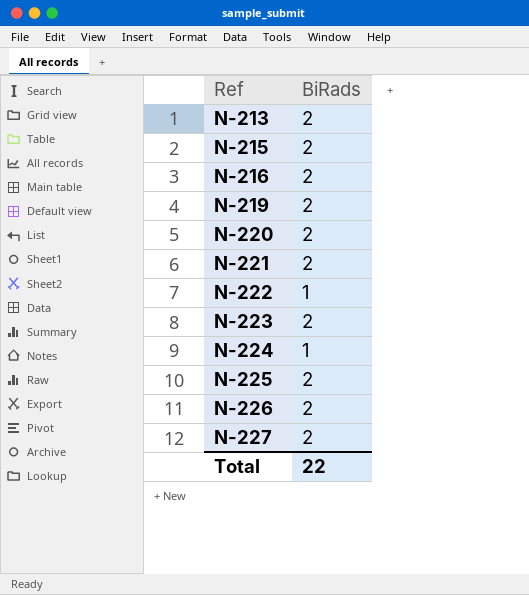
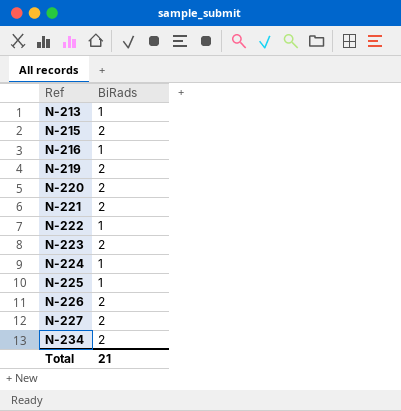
N-213 | BiRads: 2 -> 1
N-216 | BiRads: 2 -> 1
N-225 | BiRads: 2 -> 1
row N-234: none -> 2
Total | BiRads: 22 -> 21

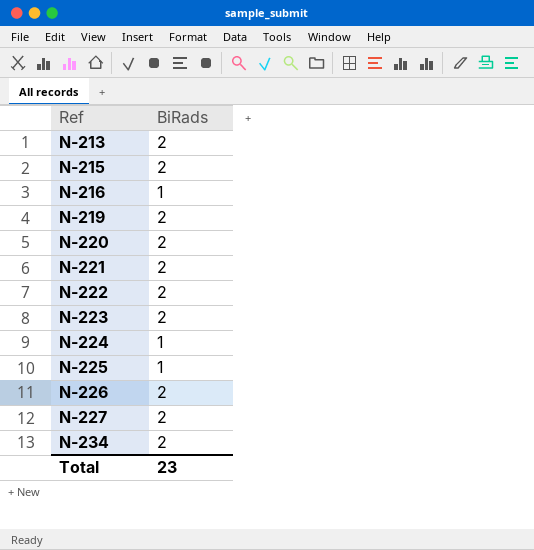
N-213 | BiRads: 1 -> 2
N-222 | BiRads: 1 -> 2
Total | BiRads: 21 -> 23

